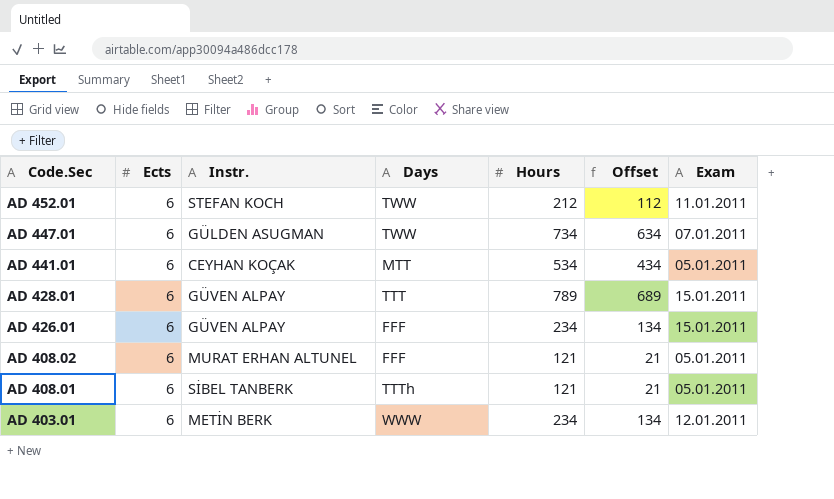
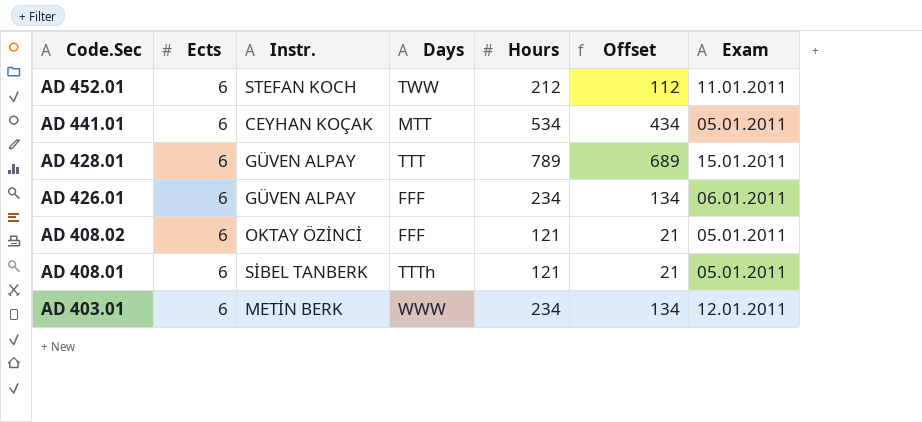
row AD 447.01: 6 | GÜLDEN ASUGMAN | TWW | 734 | 634 | 07.01.2011 -> none
AD 426.01 | Exam: 15.01.2011 -> 06.01.2011
AD 408.02 | Instr.: MURAT ERHAN ALTUNEL -> OKTAY ÖZİNCİ

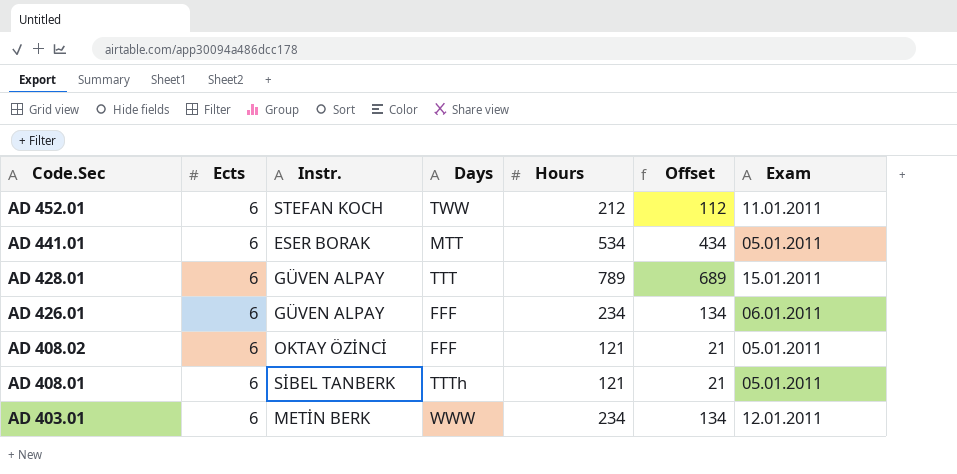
AD 441.01 | Instr.: CEYHAN KOÇAK -> ESER BORAK

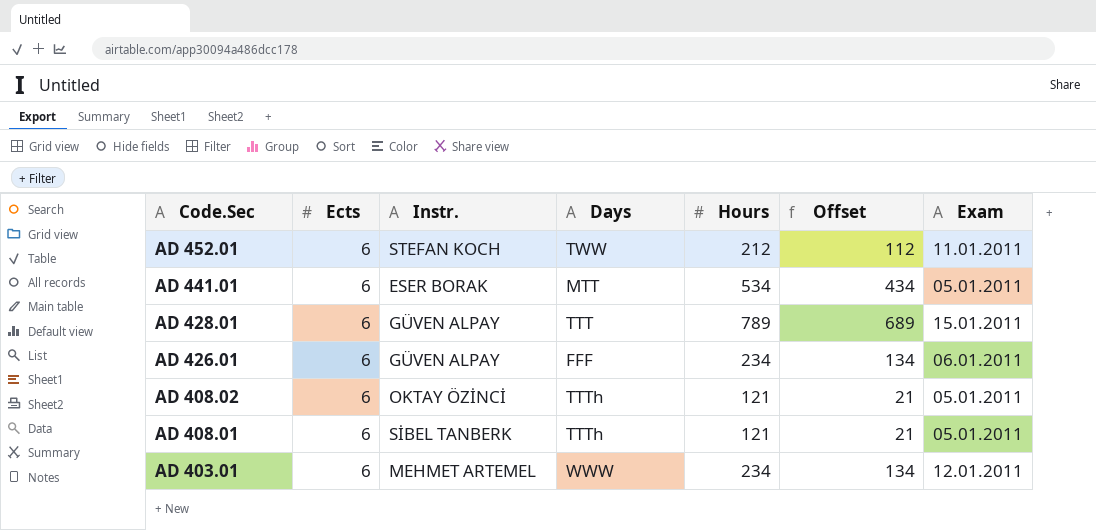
AD 408.02 | Days: FFF -> TTTh
AD 403.01 | Instr.: METİN BERK -> MEHMET ARTEMEL

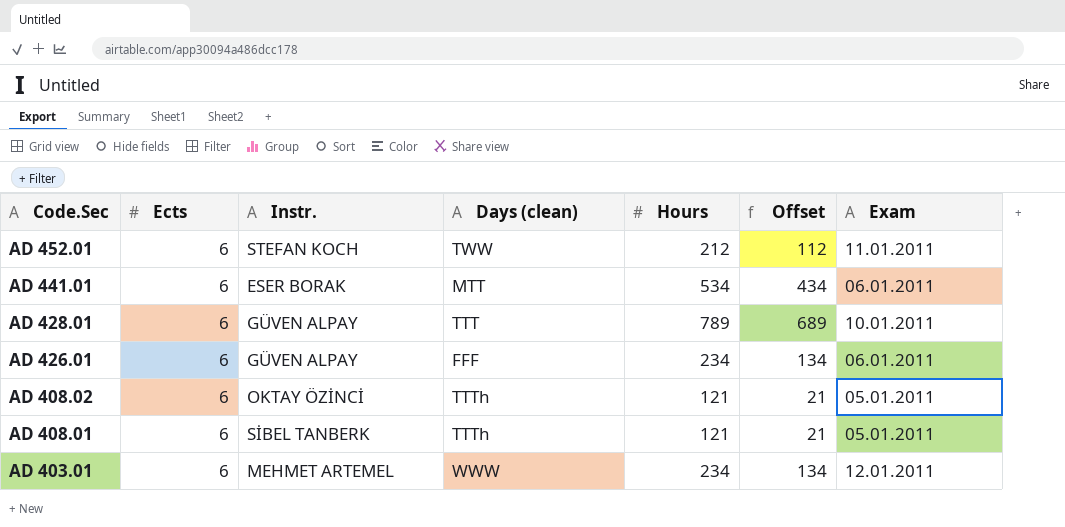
column name: Days -> Days (clean)
AD 441.01 | Exam: 05.01.2011 -> 06.01.2011
AD 428.01 | Exam: 15.01.2011 -> 10.01.2011

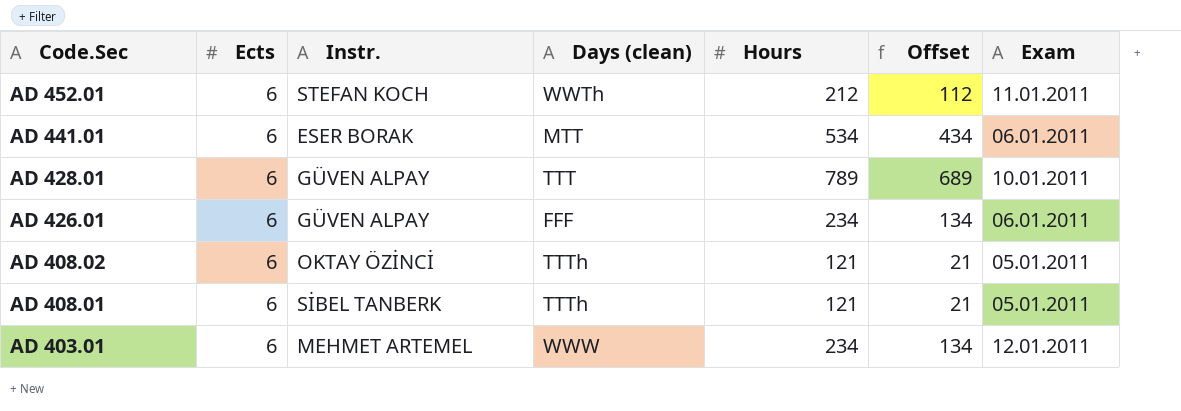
AD 452.01 | Days (clean): TWW -> WWTh

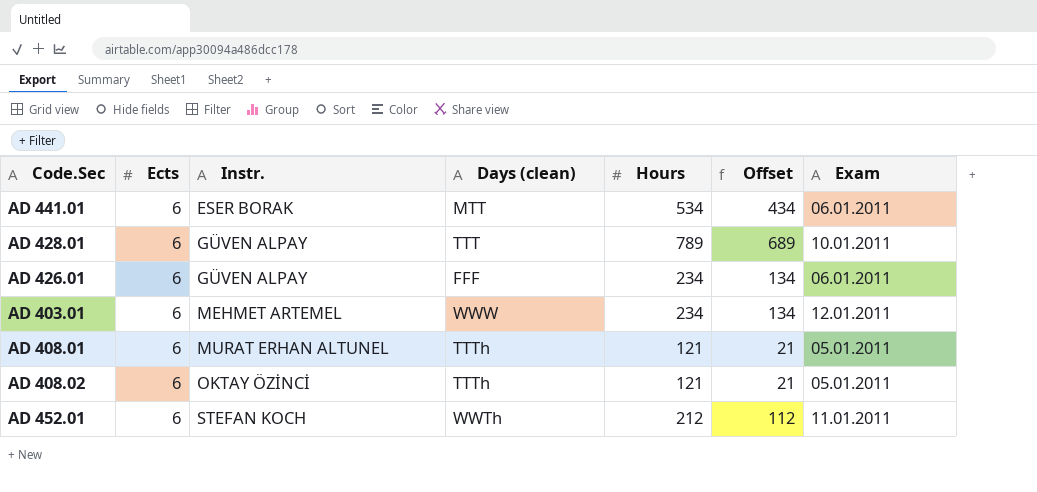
row order: Code.Sec descending -> Instr. ascending
AD 408.01 | Instr.: SİBEL TANBERK -> MURAT ERHAN ALTUNEL

